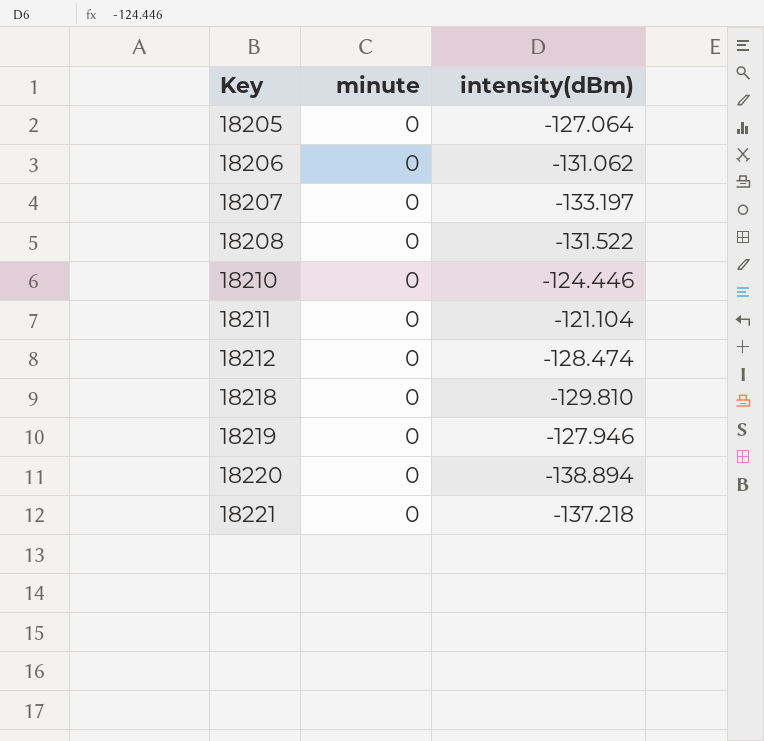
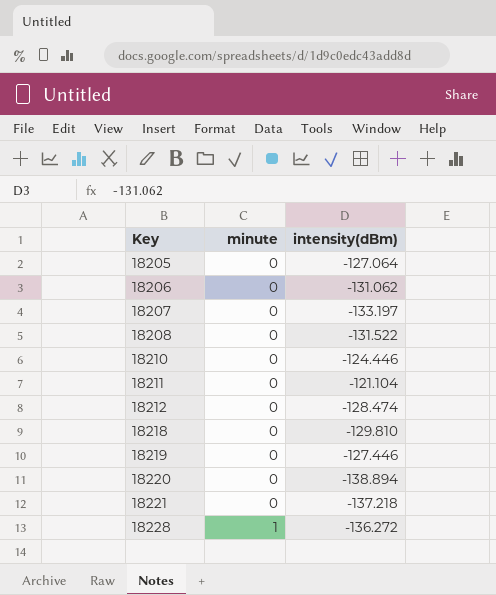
18219 | intensity(dBm): -127.946 -> -127.446
row 18228: none -> 1 | -136.272

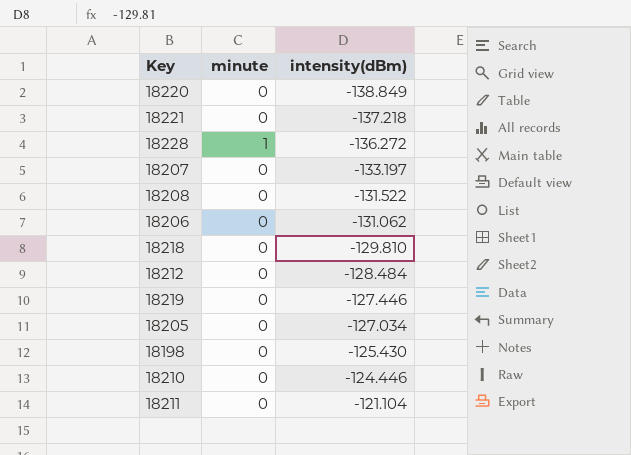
row order: Key ascending -> intensity(dBm) ascending
18220 | intensity(dBm): -138.894 -> -138.849
18212 | intensity(dBm): -128.474 -> -128.484
18205 | intensity(dBm): -127.064 -> -127.034
row 18198: none -> 0 | -125.430

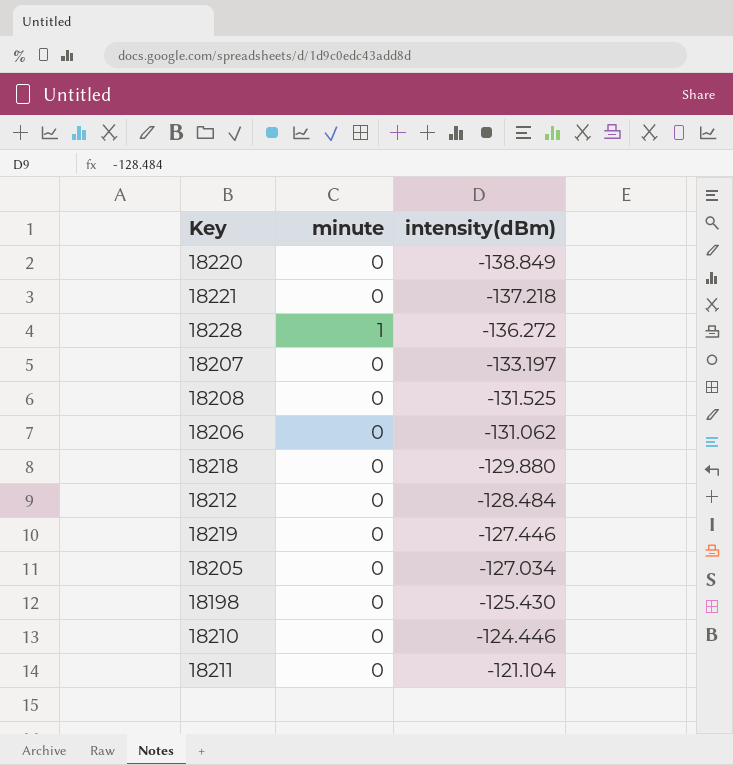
18208 | intensity(dBm): -131.522 -> -131.525
18218 | intensity(dBm): -129.810 -> -129.880

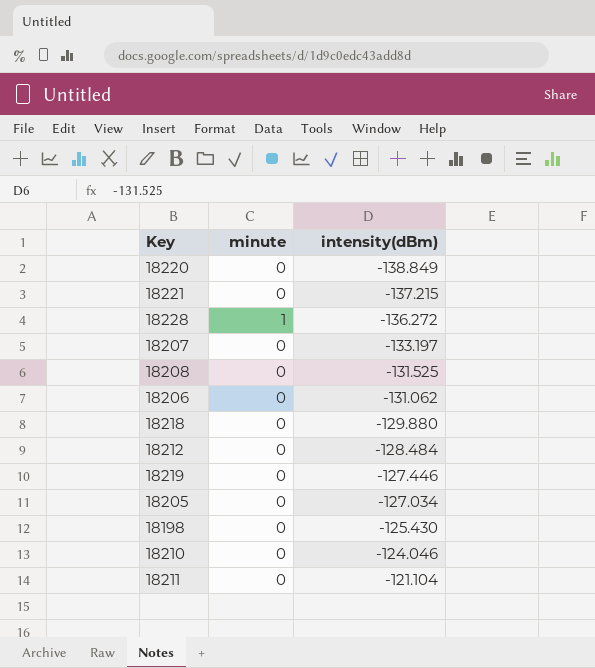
18221 | intensity(dBm): -137.218 -> -137.215
18210 | intensity(dBm): -124.446 -> -124.046

